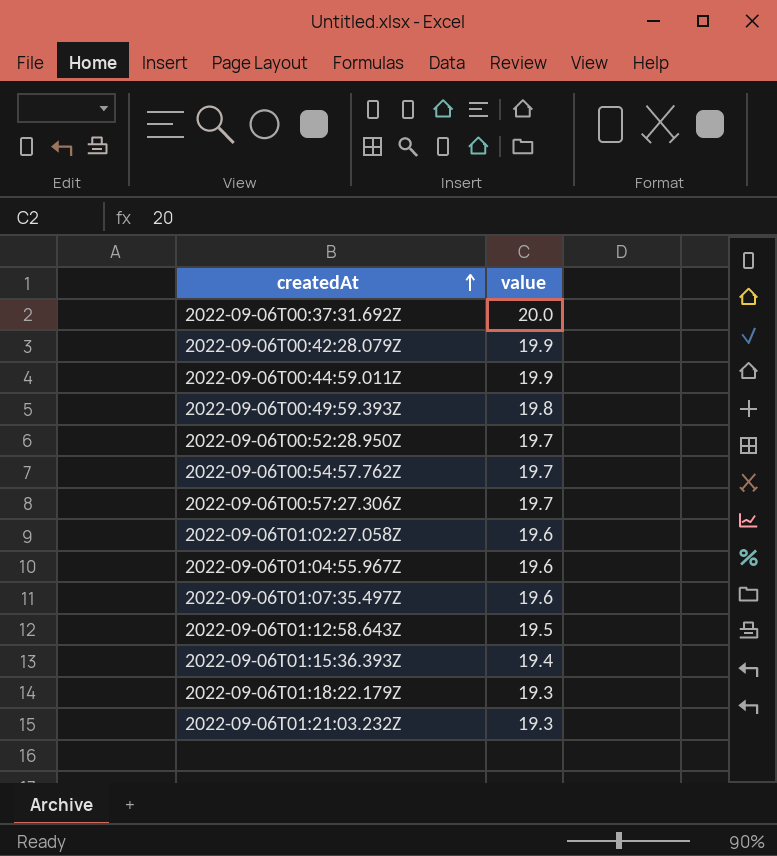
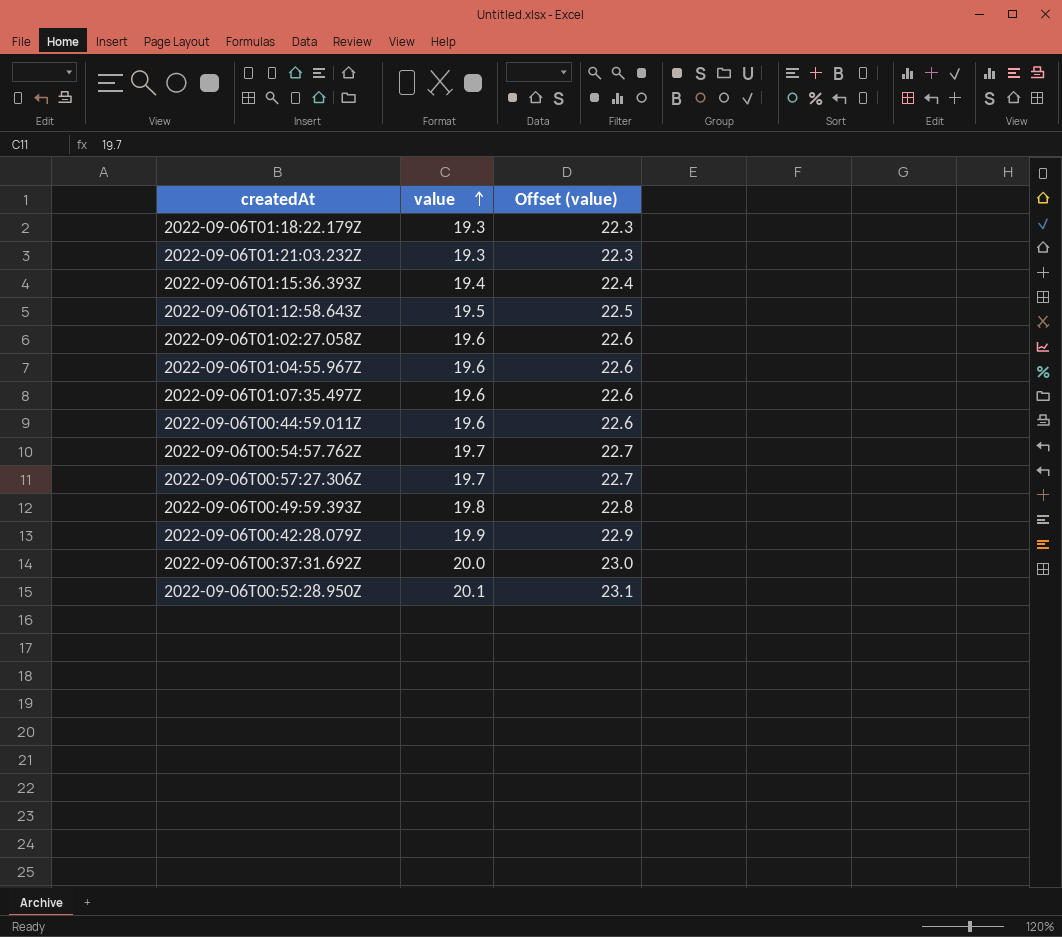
row order: createdAt ascending -> value ascending
column Offset (value) | formula: none -> [value] + 3
2022-09-06T00:44:59.011Z | value: 19.9 -> 19.6
2022-09-06T00:52:28.950Z | value: 19.7 -> 20.1

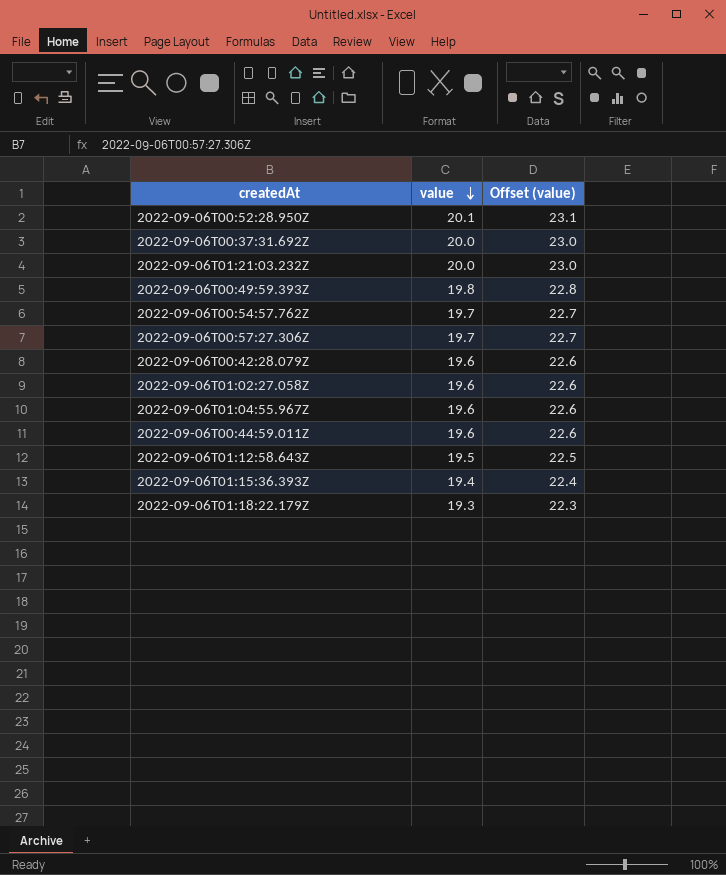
row order: value ascending -> value descending
row 2022-09-06T01:07:35.497Z: 19.6 | 22.6 -> none
2022-09-06T01:21:03.232Z | value: 19.3 -> 20.0
2022-09-06T01:21:03.232Z | Offset (value): 22.3 -> 23.0
2022-09-06T00:42:28.079Z | value: 19.9 -> 19.6
2022-09-06T00:42:28.079Z | Offset (value): 22.9 -> 22.6

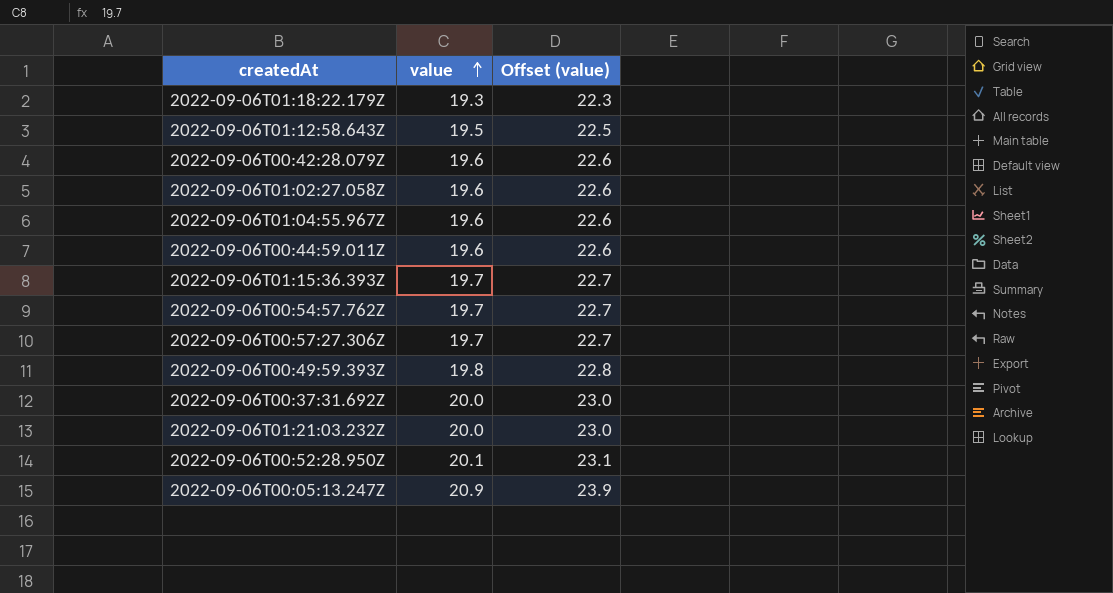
row order: value descending -> value ascending
2022-09-06T01:15:36.393Z | value: 19.4 -> 19.7
2022-09-06T01:15:36.393Z | Offset (value): 22.4 -> 22.7
row 2022-09-06T00:05:13.247Z: none -> 20.9 | 23.9

